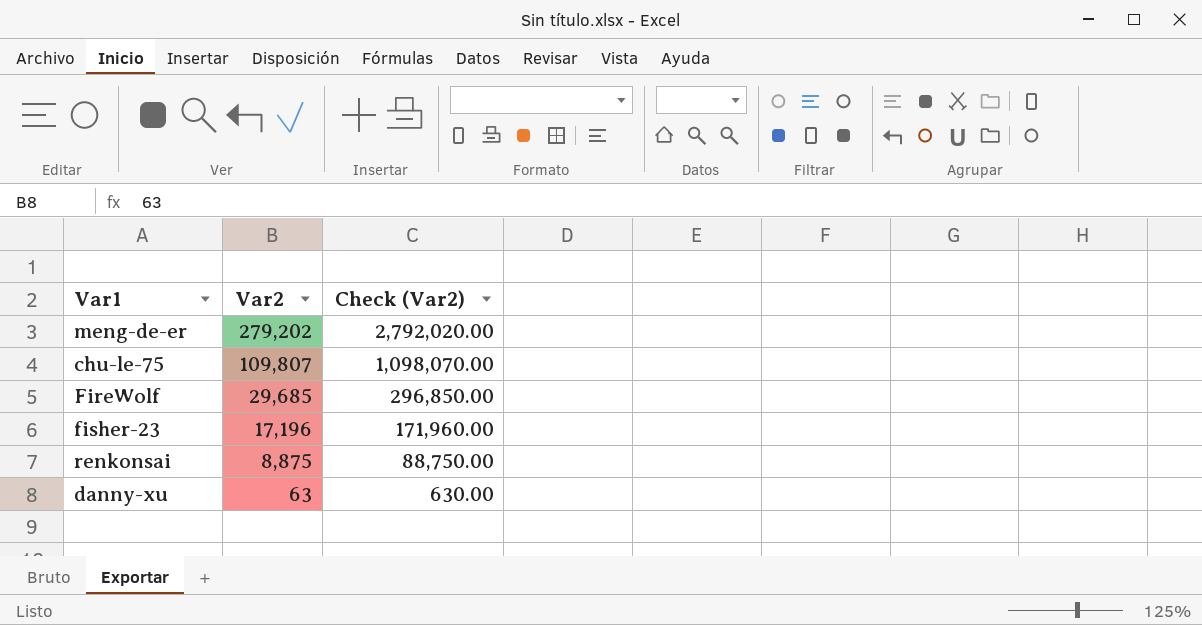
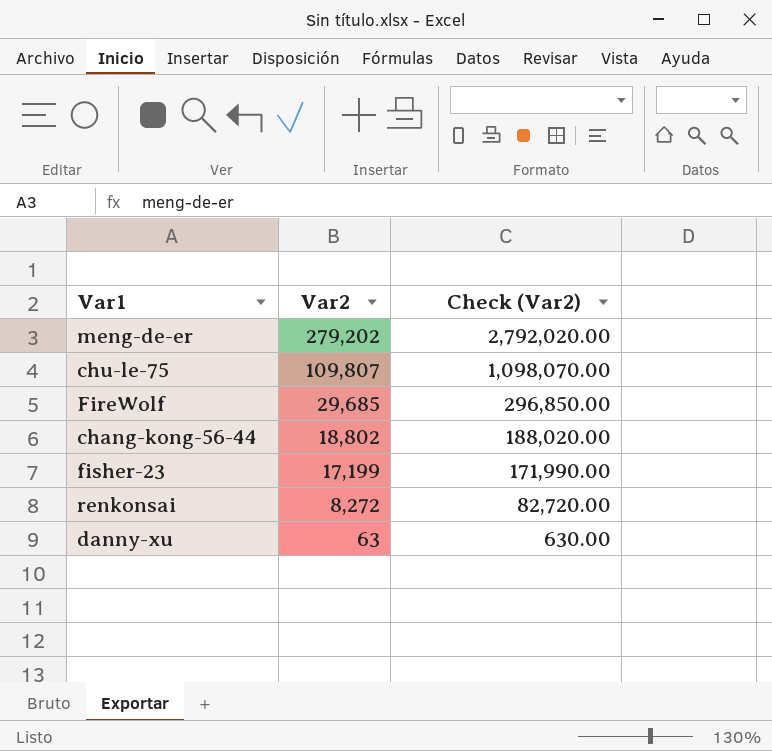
row chang-kong-56-44: none -> 18,802 | 188,020.00
fisher-23 | Var2: 17,196 -> 17,199
fisher-23 | Check (Var2): 171,960.00 -> 171,990.00
renkonsai | Var2: 8,875 -> 8,272
renkonsai | Check (Var2): 88,750.00 -> 82,720.00

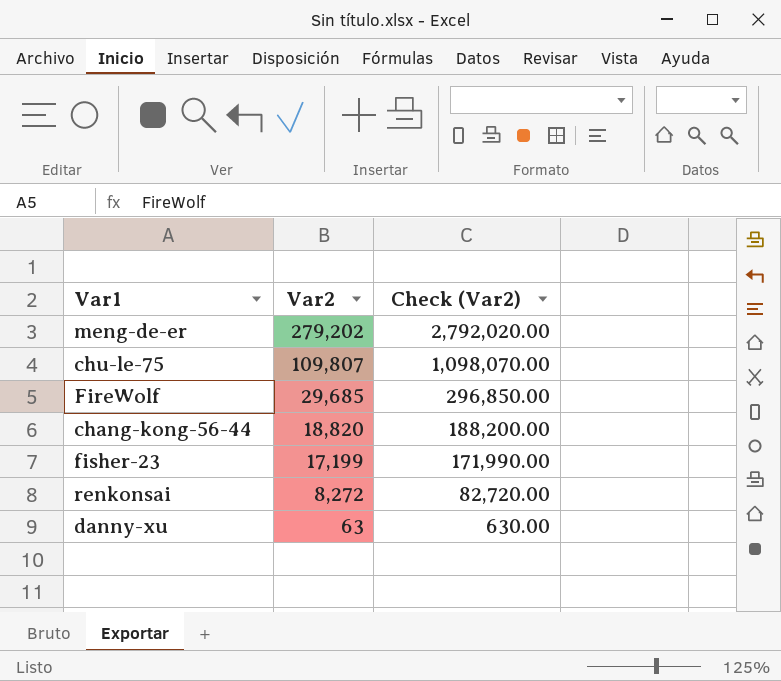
chang-kong-56-44 | Var2: 18,802 -> 18,820
chang-kong-56-44 | Check (Var2): 188,020.00 -> 188,200.00

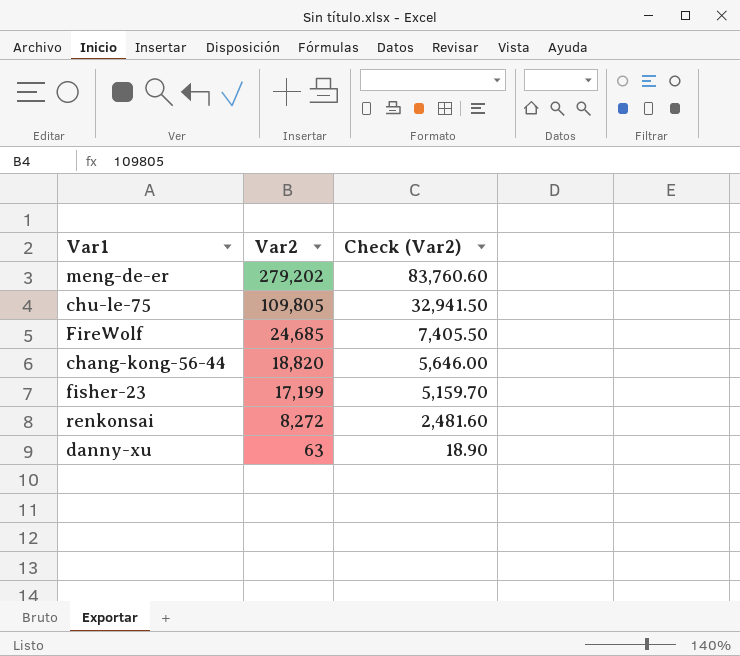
column Check (Var2) | formula: [Var2] * 10 -> [Var2] * 0.3
chu-le-75 | Var2: 109,807 -> 109,805
FireWolf | Var2: 29,685 -> 24,685

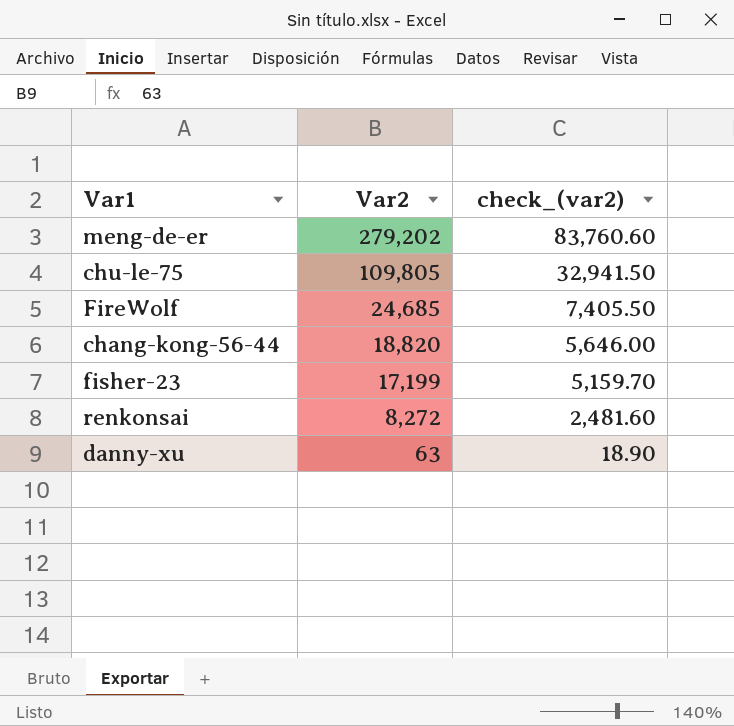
column name: Check (Var2) -> check_(var2)

